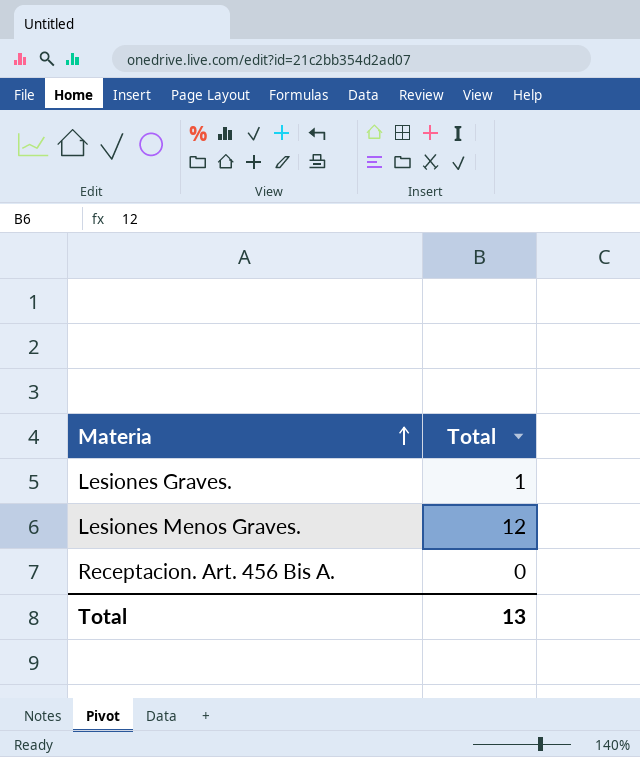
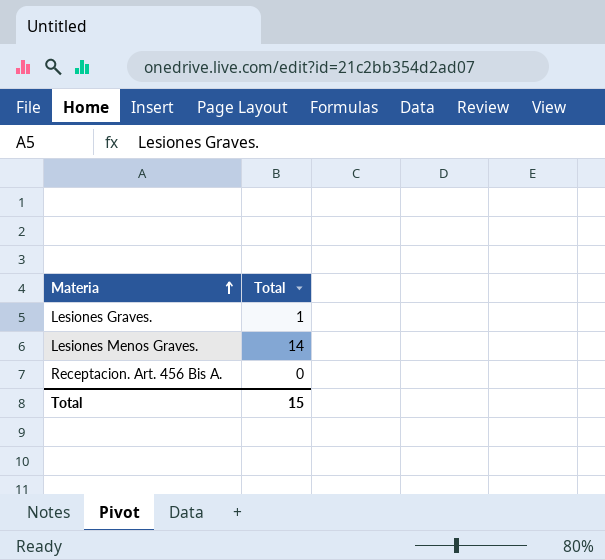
Lesiones Menos Graves. | Total: 12 -> 14
Total | Total: 13 -> 15

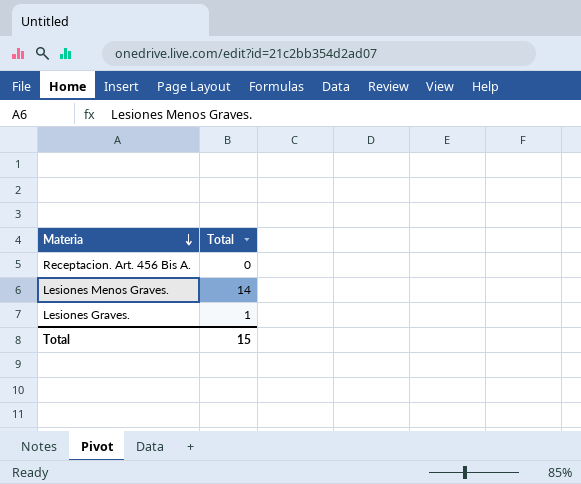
row order: Materia ascending -> Materia descending

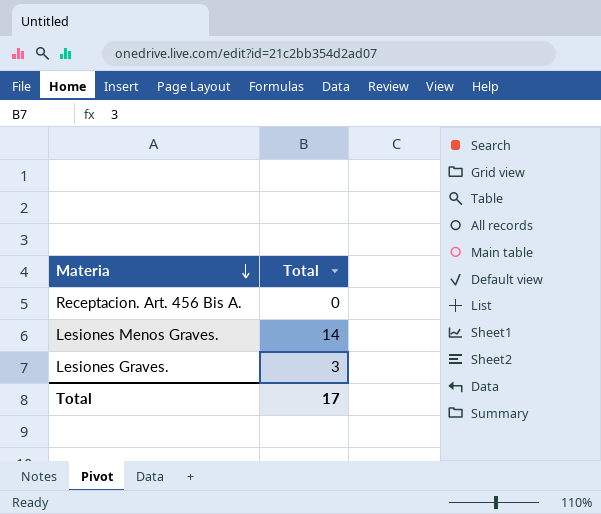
Lesiones Graves. | Total: 1 -> 3
Total | Total: 15 -> 17

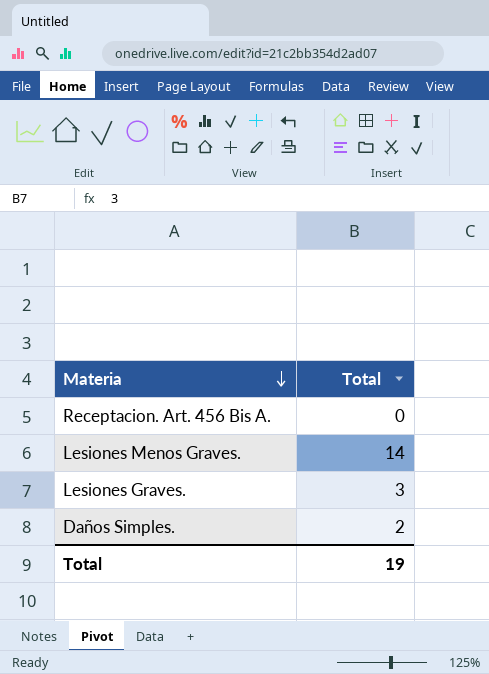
row Daños Simples.: none -> 2
Total | Total: 17 -> 19

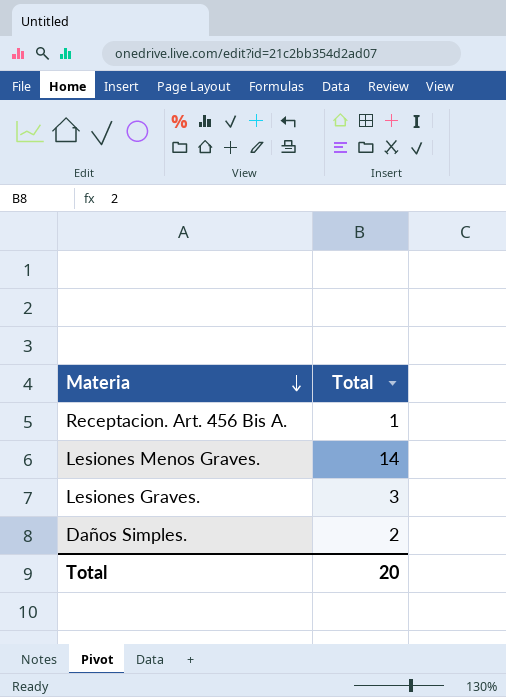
Receptacion. Art. 456 Bis A. | Total: 0 -> 1
Total | Total: 19 -> 20

